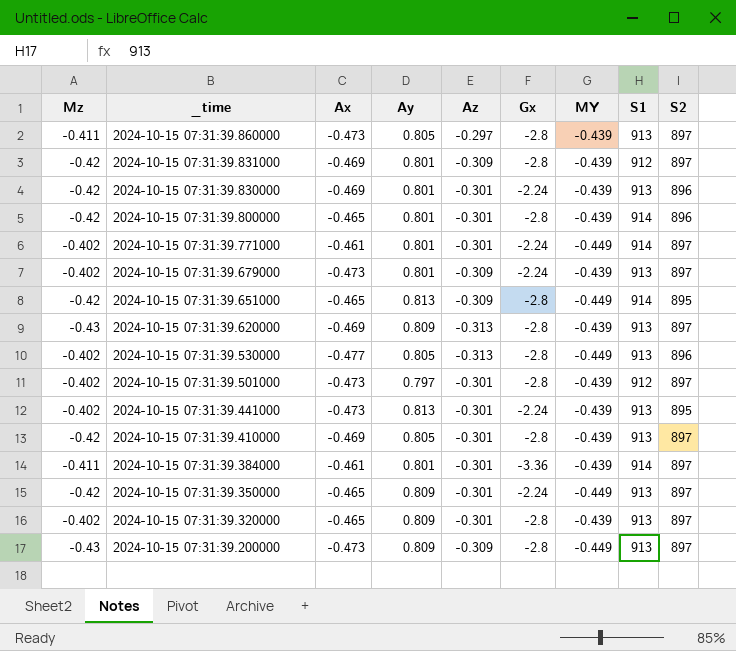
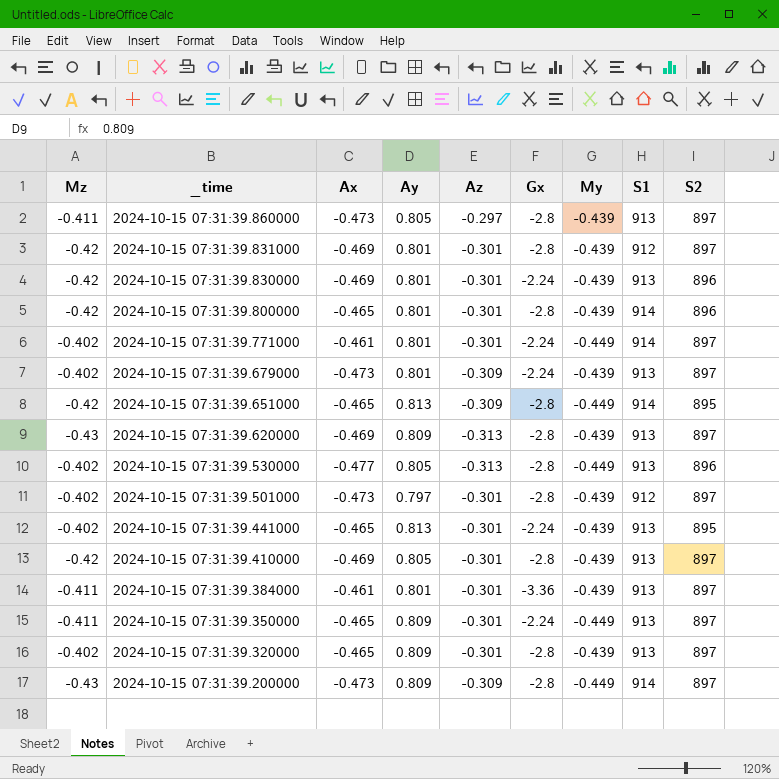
column name: MY -> My
2024-10-15 07:31:39.831000 | Az: -0.309 -> -0.301
2024-10-15 07:31:39.441000 | Ax: -0.473 -> -0.465
2024-10-15 07:31:39.384000 | S1: 914 -> 913
2024-10-15 07:31:39.350000 | Mz: -0.42 -> -0.411
2024-10-15 07:31:39.200000 | S1: 913 -> 914

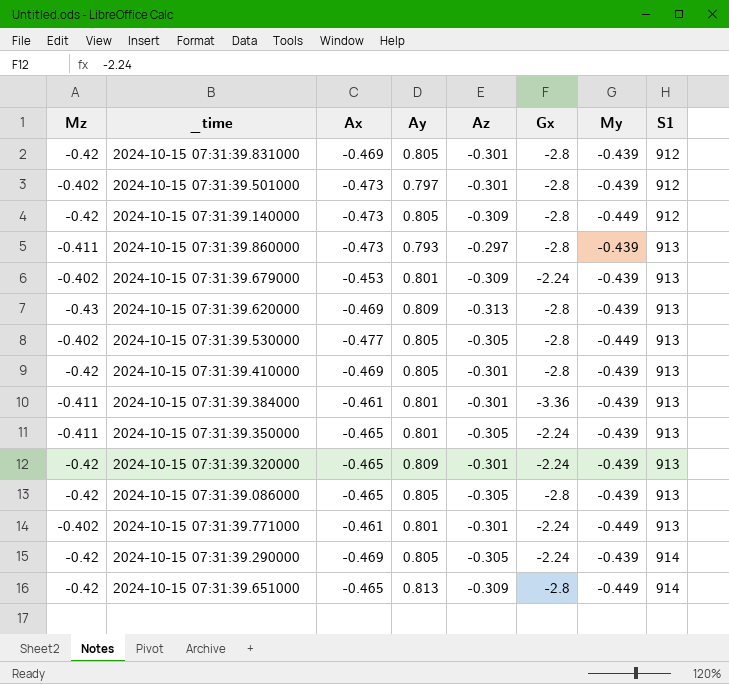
row order: _time descending -> S1 ascending
column S2 | position: 9 -> none
row 2024-10-15 07:31:39.830000: -0.42 | -0.469 | 0.801 | -0.301 | -2.24 | -0.439 | 913 | 896 -> none
row 2024-10-15 07:31:39.800000: -0.42 | -0.465 | 0.801 | -0.301 | -2.8 | -0.439 | 914 | 896 -> none
row 2024-10-15 07:31:39.441000: -0.402 | -0.465 | 0.813 | -0.301 | -2.24 | -0.439 | 913 | 895 -> none
row 2024-10-15 07:31:39.200000: -0.43 | -0.473 | 0.809 | -0.309 | -2.8 | -0.449 | 914 | 897 -> none
2024-10-15 07:31:39.831000 | Ay: 0.801 -> 0.805
row 2024-10-15 07:31:39.140000: none -> -0.42 | -0.473 | 0.805 | -0.309 | -2.8 | -0.449 | 912
2024-10-15 07:31:39.860000 | Ay: 0.805 -> 0.793
2024-10-15 07:31:39.679000 | Ax: -0.473 -> -0.453
2024-10-15 07:31:39.530000 | Az: -0.313 -> -0.305
2024-10-15 07:31:39.350000 | Ay: 0.809 -> 0.801
2024-10-15 07:31:39.350000 | Az: -0.301 -> -0.305
2024-10-15 07:31:39.350000 | My: -0.449 -> -0.439
2024-10-15 07:31:39.320000 | Mz: -0.402 -> -0.42
2024-10-15 07:31:39.320000 | Gx: -2.8 -> -2.24
row 2024-10-15 07:31:39.086000: none -> -0.42 | -0.465 | 0.805 | -0.305 | -2.8 | -0.439 | 913
2024-10-15 07:31:39.771000 | S1: 914 -> 913
row 2024-10-15 07:31:39.290000: none -> -0.42 | -0.469 | 0.805 | -0.305 | -2.24 | -0.439 | 914

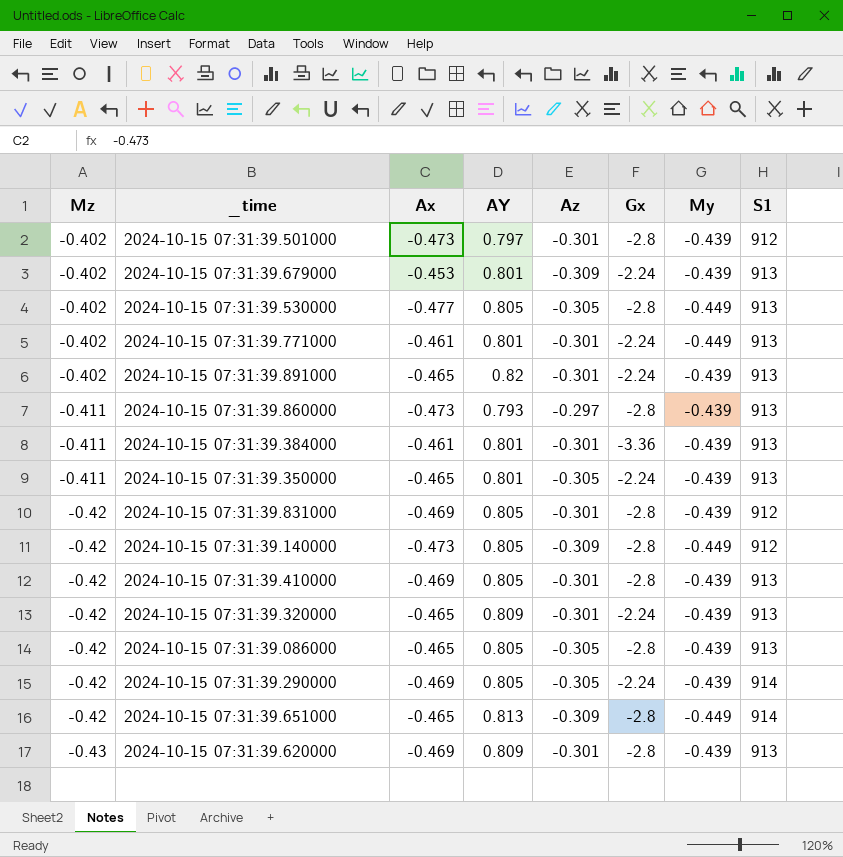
row order: S1 ascending -> Mz descending
column name: Ay -> AY
row 2024-10-15 07:31:39.891000: none -> -0.402 | -0.465 | 0.82 | -0.301 | -2.24 | -0.439 | 913
2024-10-15 07:31:39.620000 | Az: -0.313 -> -0.301

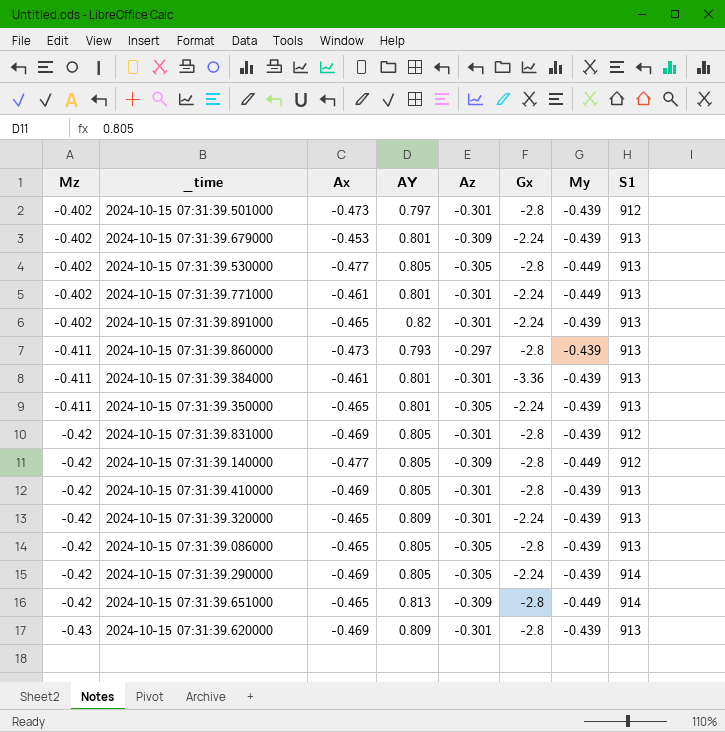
2024-10-15 07:31:39.140000 | Ax: -0.473 -> -0.477

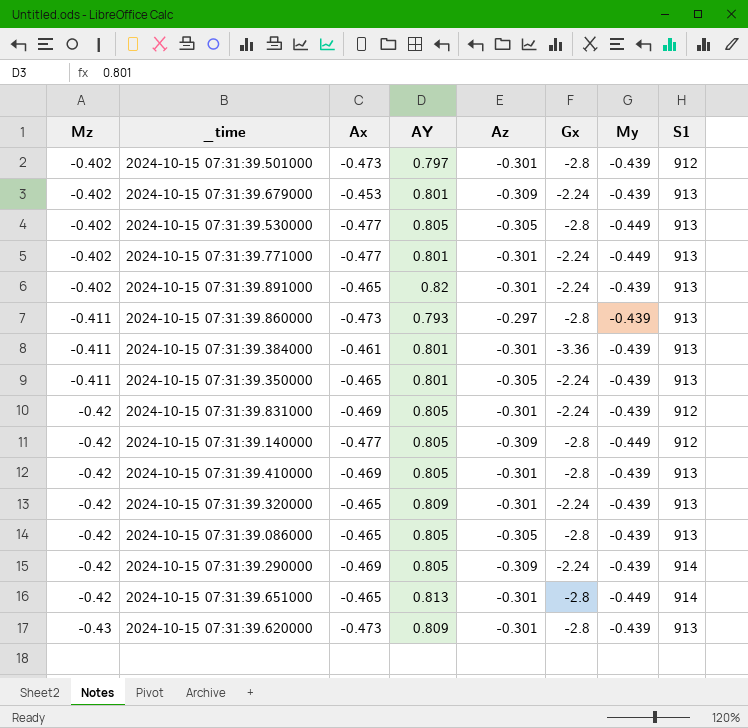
2024-10-15 07:31:39.771000 | Ax: -0.461 -> -0.477
2024-10-15 07:31:39.831000 | Gx: -2.8 -> -2.24
2024-10-15 07:31:39.290000 | Az: -0.305 -> -0.309
2024-10-15 07:31:39.651000 | Az: -0.309 -> -0.301
2024-10-15 07:31:39.620000 | Ax: -0.469 -> -0.473

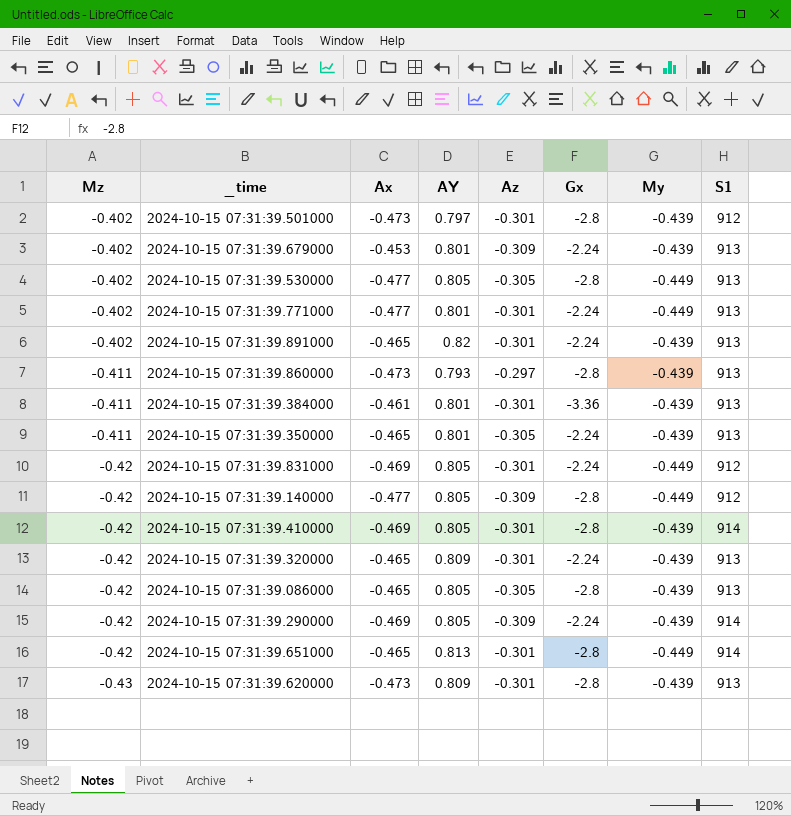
2024-10-15 07:31:39.831000 | My: -0.439 -> -0.449
2024-10-15 07:31:39.410000 | S1: 913 -> 914

